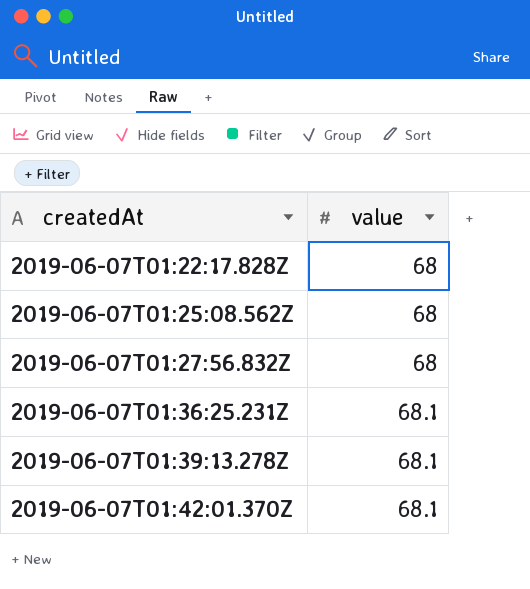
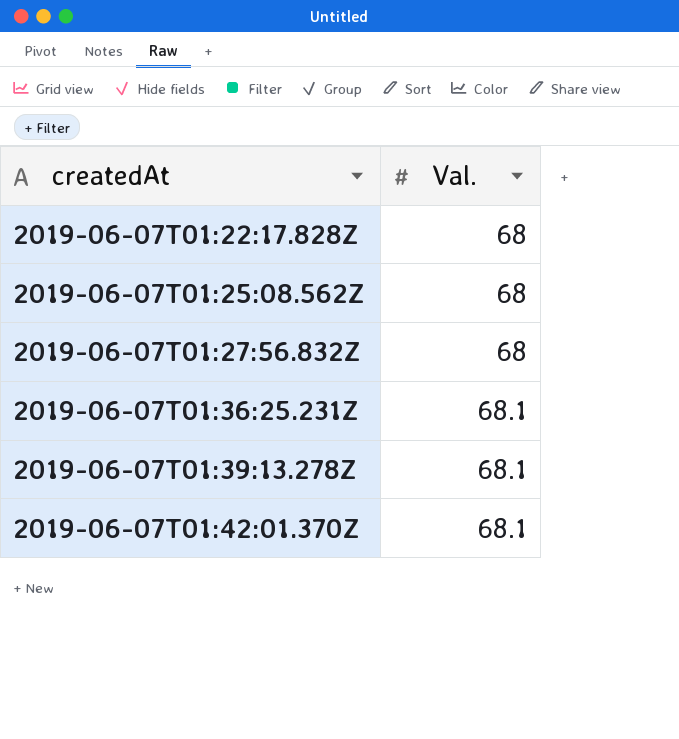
column name: value -> Val.

